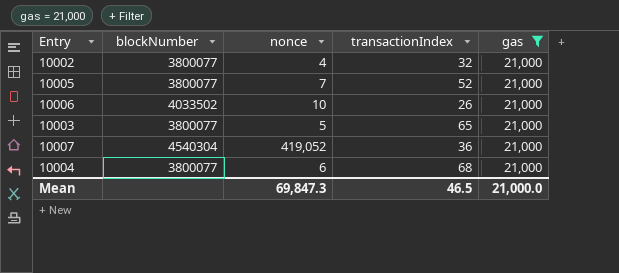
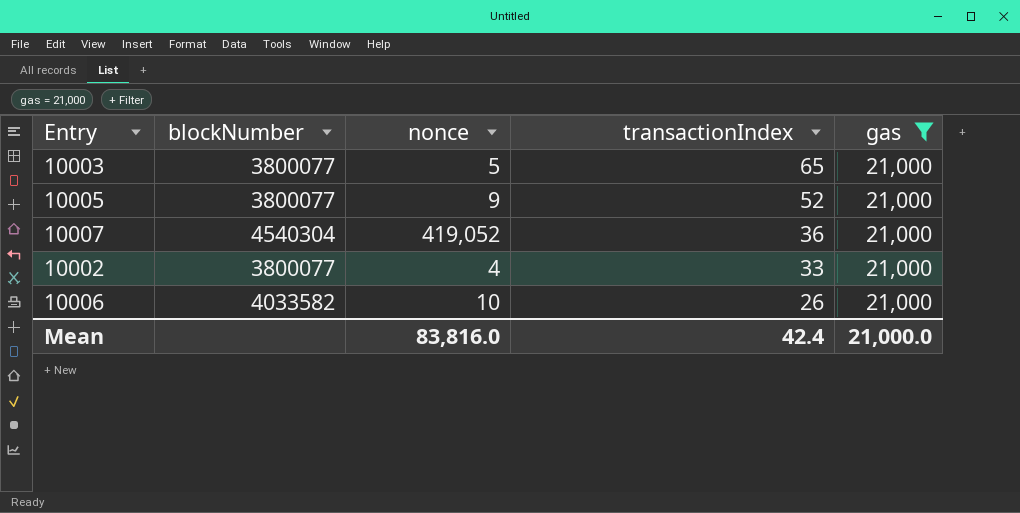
row order: none -> transactionIndex descending
row 10004: 3800077 | 6 | 68 | 21,000 -> none
10005 | nonce: 7 -> 9
10002 | transactionIndex: 32 -> 33
10006 | blockNumber: 4033502 -> 4033582
Mean | nonce: 69,847.3 -> 83,816.0
Mean | transactionIndex: 46.5 -> 42.4

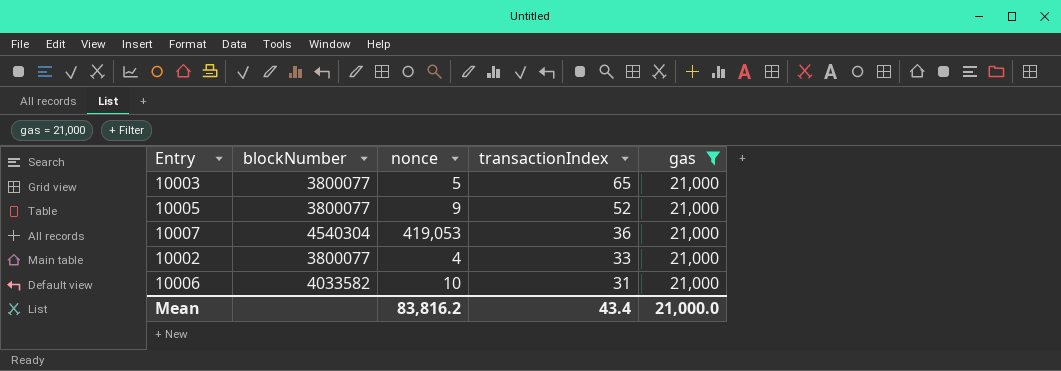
10007 | nonce: 419,052 -> 419,053
10006 | transactionIndex: 26 -> 31
Mean | nonce: 83,816.0 -> 83,816.2
Mean | transactionIndex: 42.4 -> 43.4

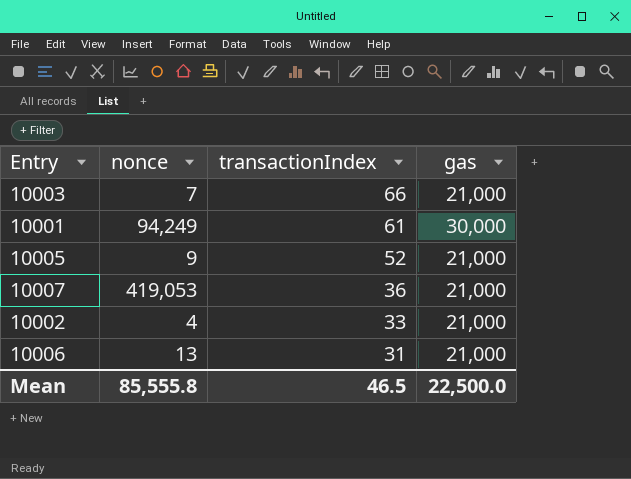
filter: gas = 21,000 -> none
column blockNumber | position: 2 -> none
10003 | nonce: 5 -> 7
10003 | transactionIndex: 65 -> 66
10006 | nonce: 10 -> 13
Mean | nonce: 83,816.2 -> 85,555.8
Mean | transactionIndex: 43.4 -> 46.5
Mean | gas: 21,000.0 -> 22,500.0

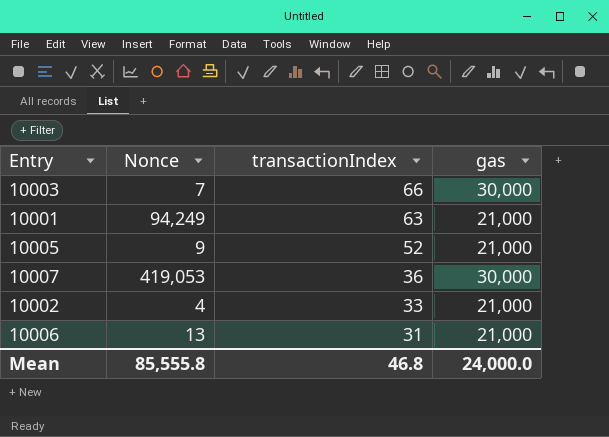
column name: nonce -> Nonce
10003 | gas: 21,000 -> 30,000
10001 | transactionIndex: 61 -> 63
10001 | gas: 30,000 -> 21,000
10007 | gas: 21,000 -> 30,000
Mean | transactionIndex: 46.5 -> 46.8
Mean | gas: 22,500.0 -> 24,000.0

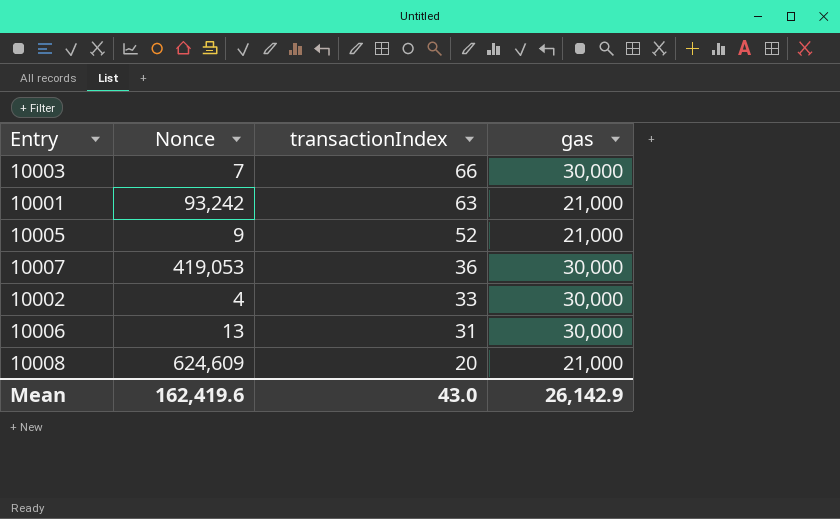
10001 | Nonce: 94,249 -> 93,242
10002 | gas: 21,000 -> 30,000
10006 | gas: 21,000 -> 30,000
row 10008: none -> 624,609 | 20 | 21,000
Mean | Nonce: 85,555.8 -> 162,419.6
Mean | transactionIndex: 46.8 -> 43.0
Mean | gas: 24,000.0 -> 26,142.9

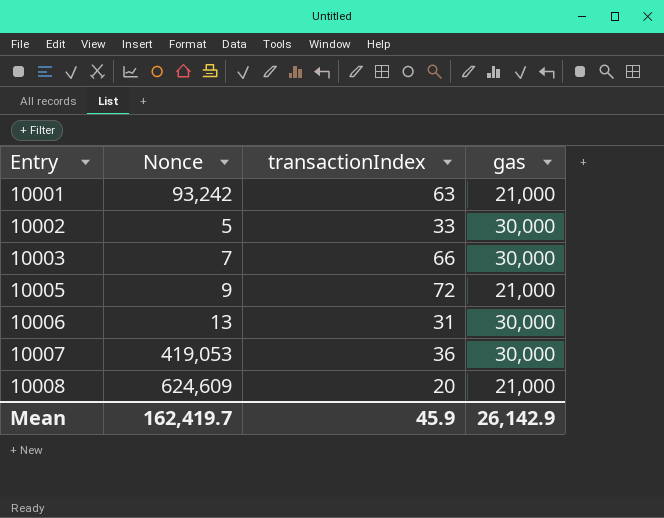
row order: transactionIndex descending -> Entry ascending
10002 | Nonce: 4 -> 5
10005 | transactionIndex: 52 -> 72
Mean | Nonce: 162,419.6 -> 162,419.7
Mean | transactionIndex: 43.0 -> 45.9

